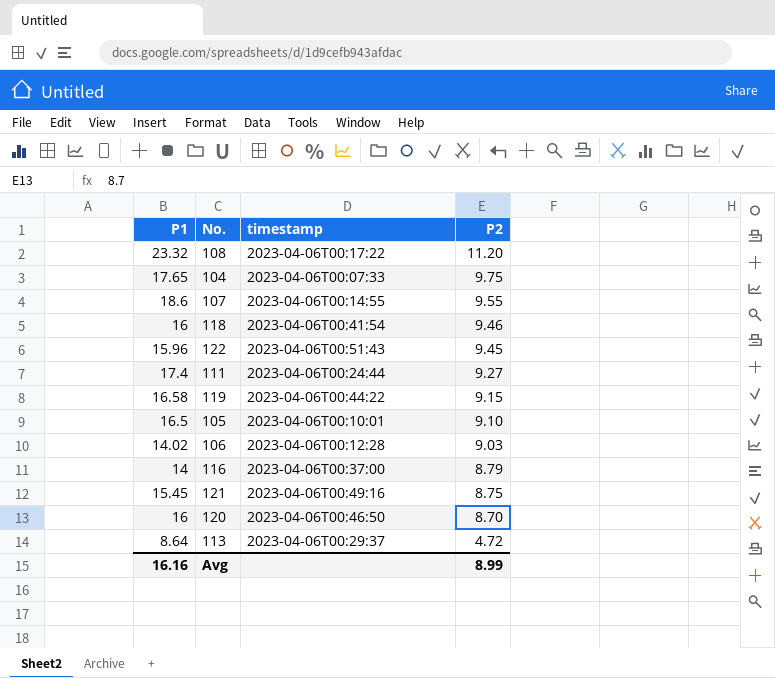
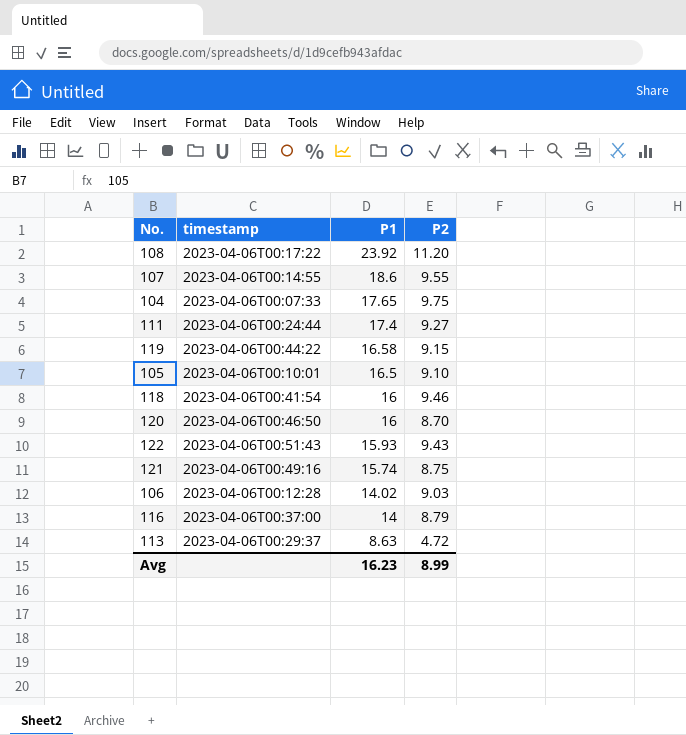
row order: P2 descending -> P1 descending
column P1 | position: 1 -> 3
108 | P1: 23.32 -> 23.92
122 | P1: 15.96 -> 15.93
122 | P2: 9.45 -> 9.43
121 | P1: 15.45 -> 15.74
113 | P1: 8.64 -> 8.63
Avg | P1: 16.16 -> 16.23

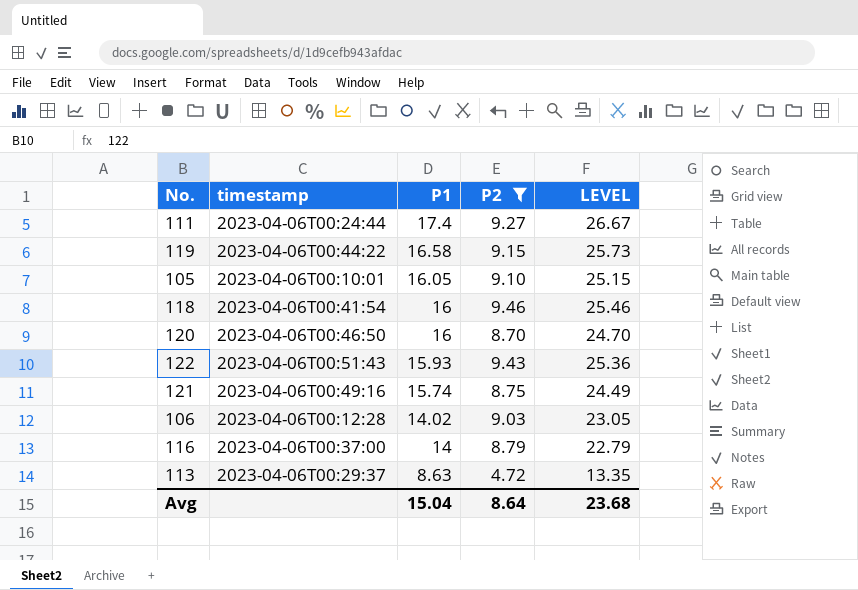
filter: none -> P2 <= 9.46
column LEVEL | formula: none -> [P1] + [P2]
105 | P1: 16.5 -> 16.05
Avg | P1: 16.23 -> 15.04
Avg | P2: 8.99 -> 8.64

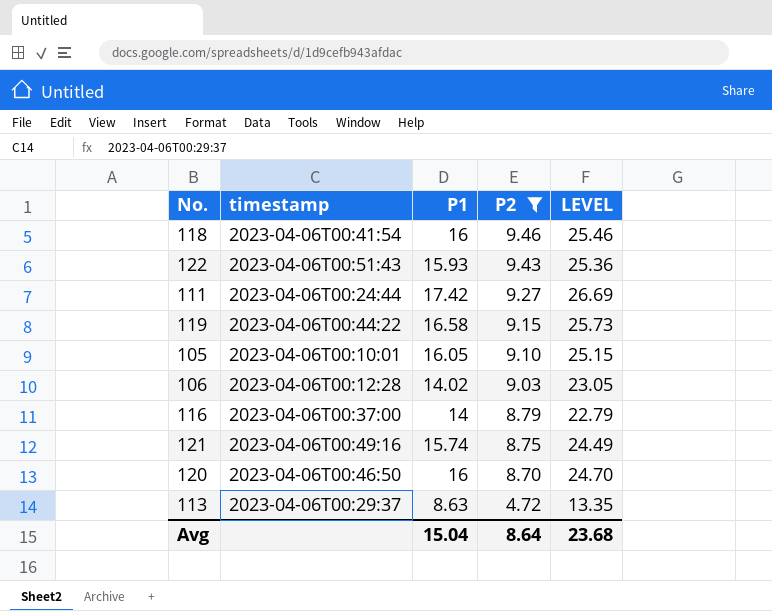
row order: P1 descending -> P2 descending
111 | P1: 17.4 -> 17.42
111 | LEVEL: 26.67 -> 26.69

